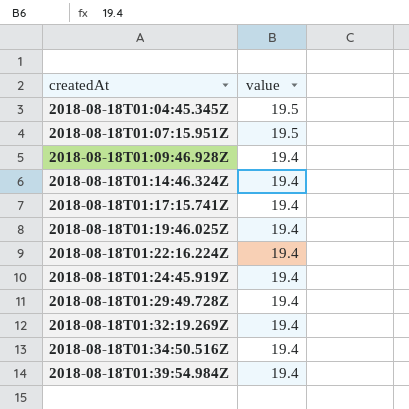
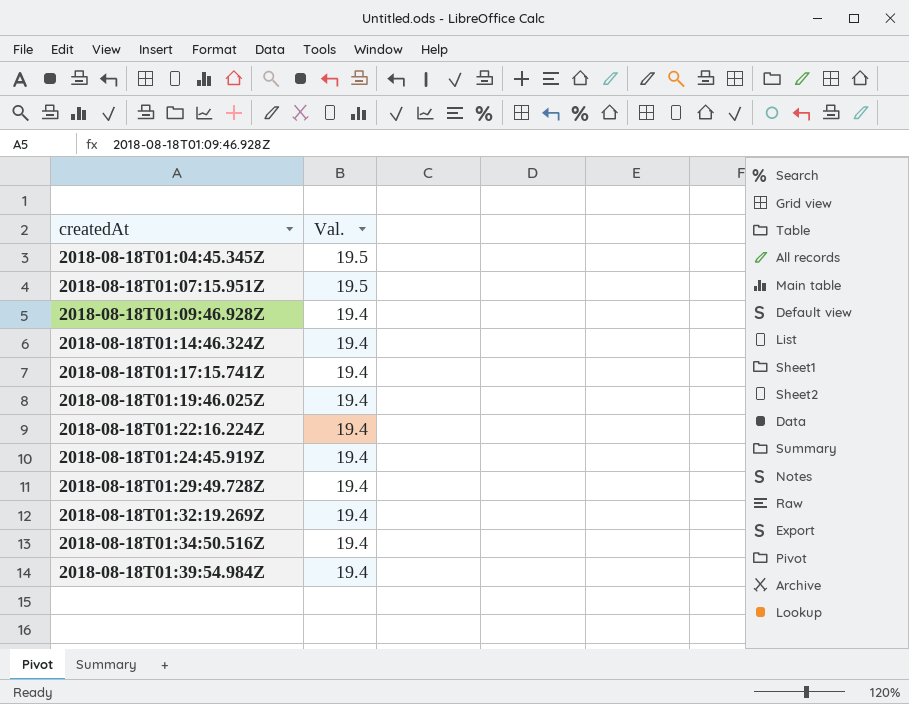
column name: value -> Val.

